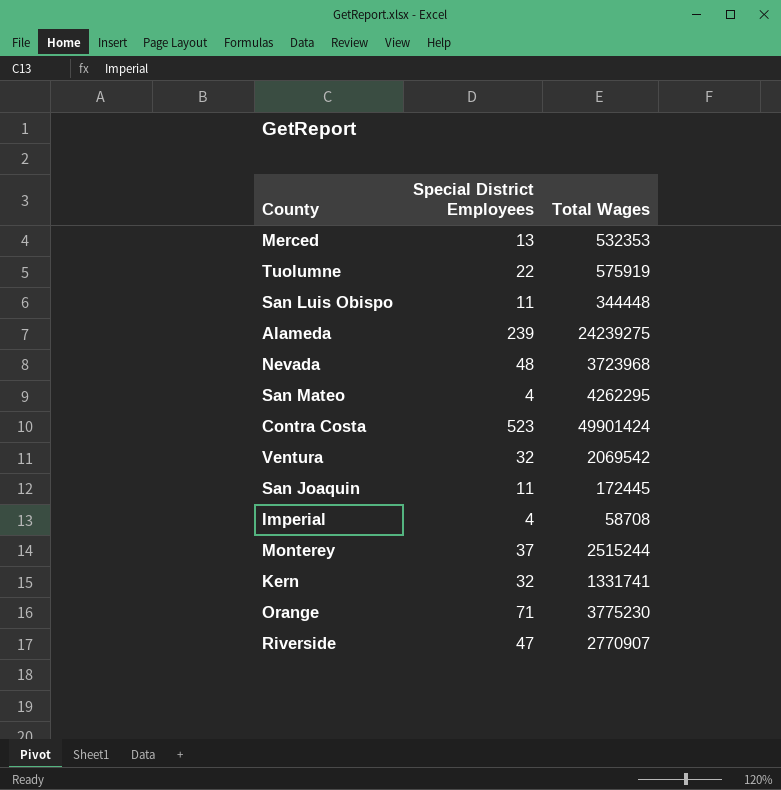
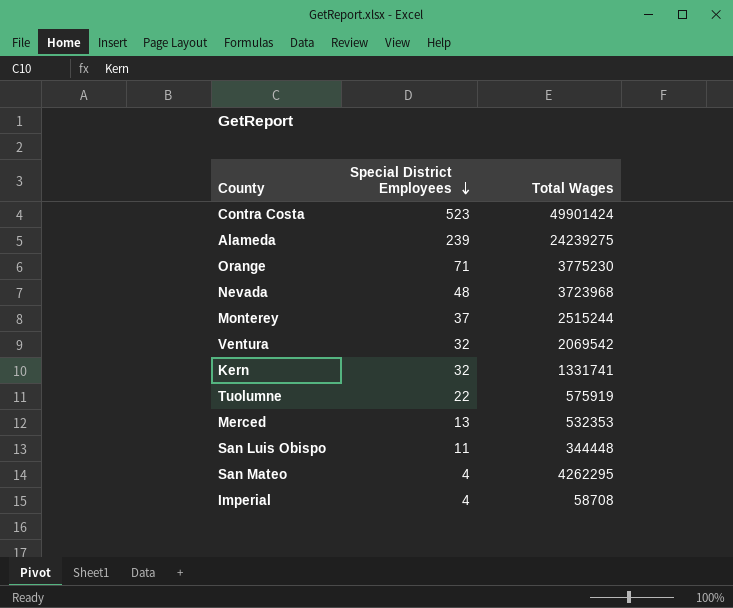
row order: none -> Special District Employees descending
row San Joaquin: 11 | 172445 -> none
row Riverside: 47 | 2770907 -> none

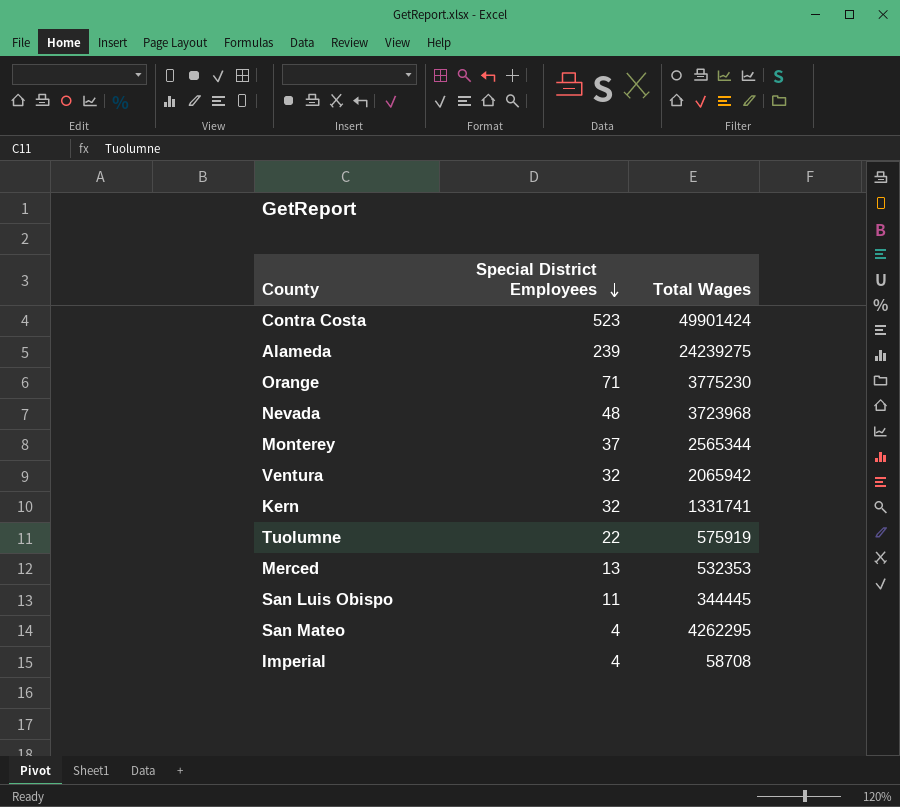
Monterey | Total Wages: 2515244 -> 2565344
Ventura | Total Wages: 2069542 -> 2065942
San Luis Obispo | Total Wages: 344448 -> 344445

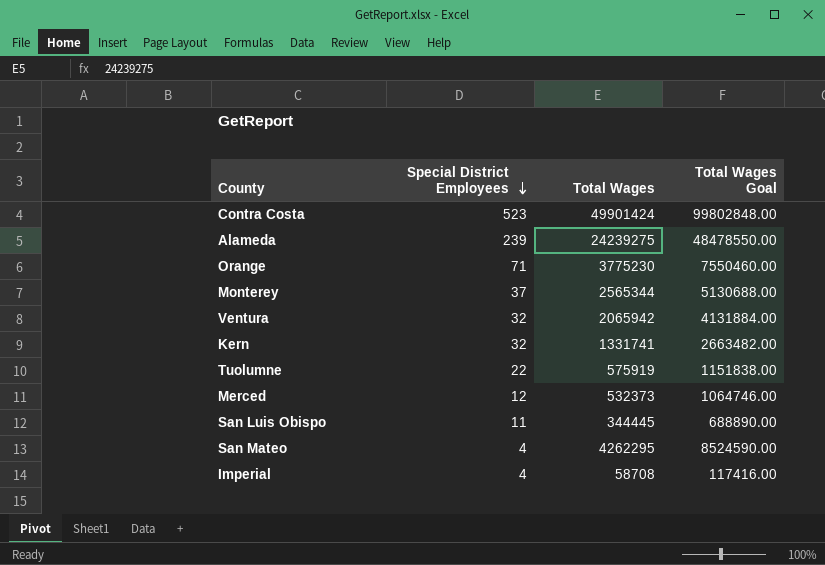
column Total Wages Goal | formula: none -> [Total Wages] * 2
row Nevada: 48 | 3723968 -> none
Merced | Special District Employees: 13 -> 12
Merced | Total Wages: 532353 -> 532373

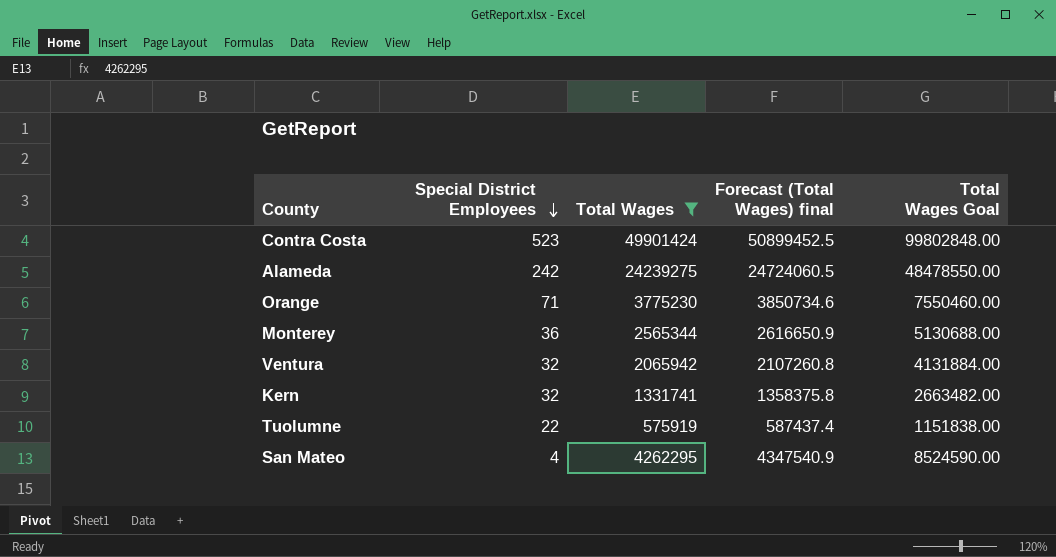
filter: none -> Total Wages >= 575919
column Forecast (Total Wages) final | formula: none -> [Total Wages] * 1.02
Alameda | Special District Employees: 239 -> 242
Monterey | Special District Employees: 37 -> 36

